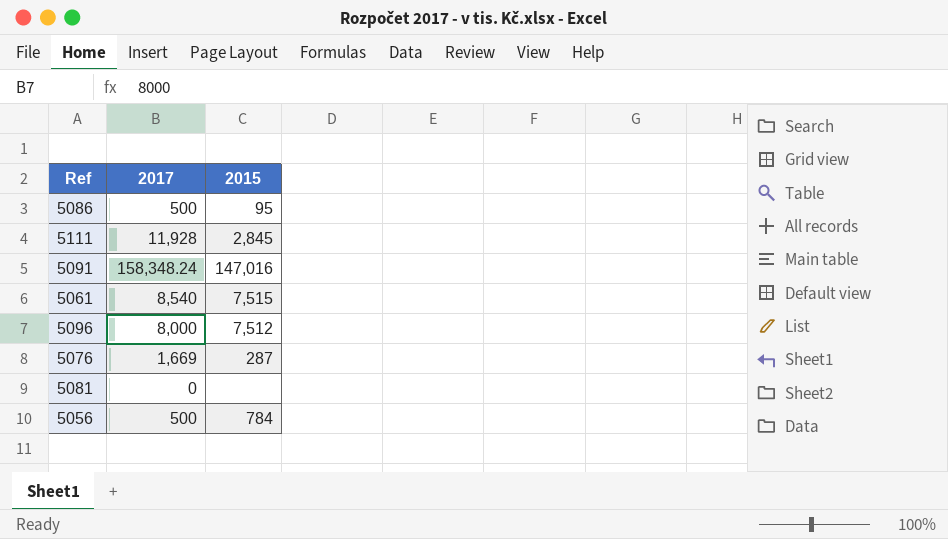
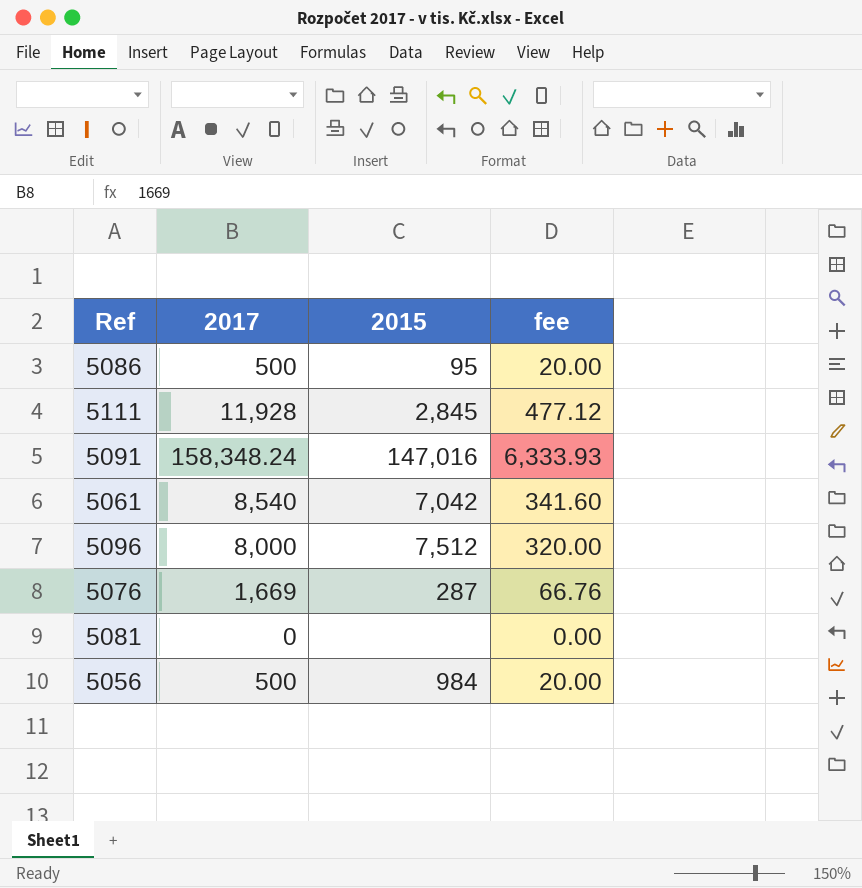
column fee | formula: none -> [2017] * 0.04
5061 | 2015: 7,515 -> 7,042
5056 | 2015: 784 -> 984

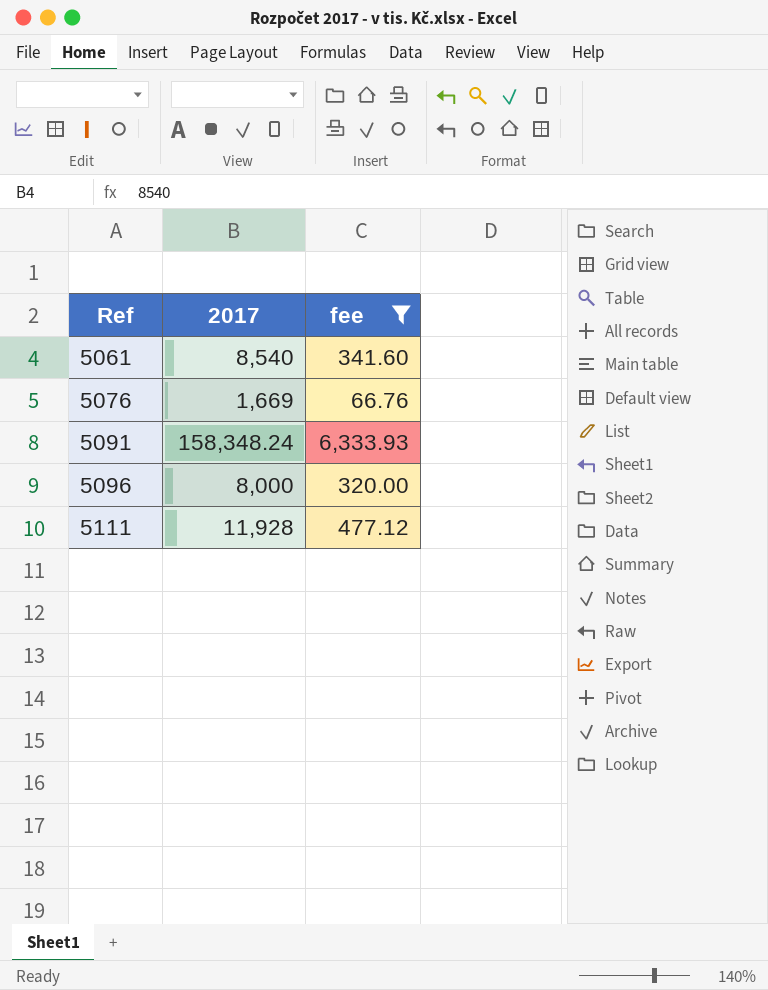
filter: none -> fee >= 66.76
row order: none -> Ref ascending
column 2015 | position: 3 -> none

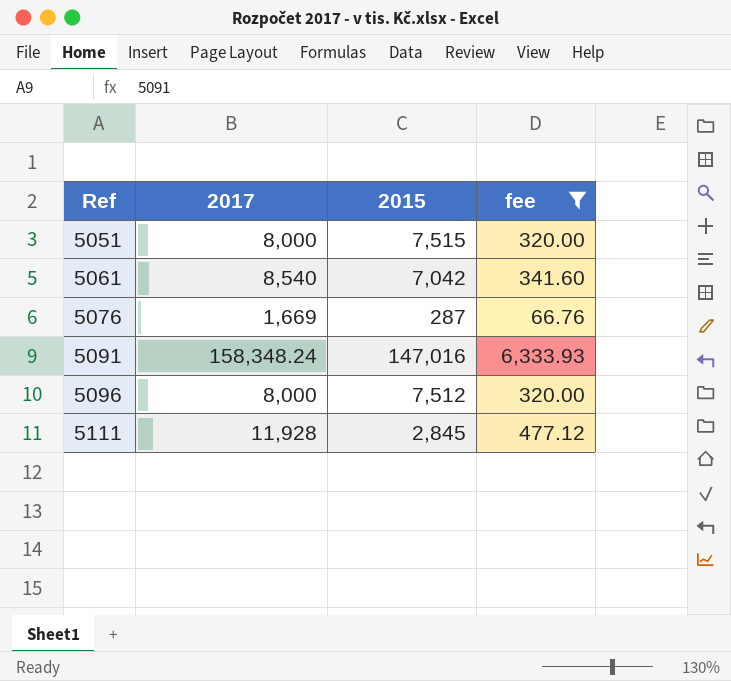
column 2015 | position: none -> 3
row 5051: none -> 8,000 | 7,515 | 320.00

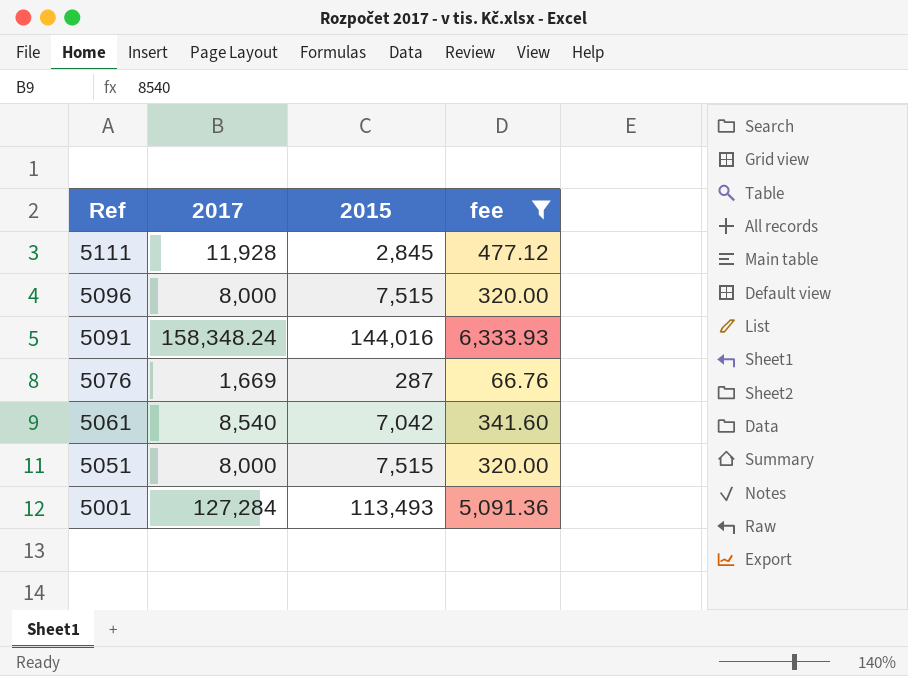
row order: Ref ascending -> Ref descending
5096 | 2015: 7,512 -> 7,515
5091 | 2015: 147,016 -> 144,016
row 5001: none -> 127,284 | 113,493 | 5,091.36

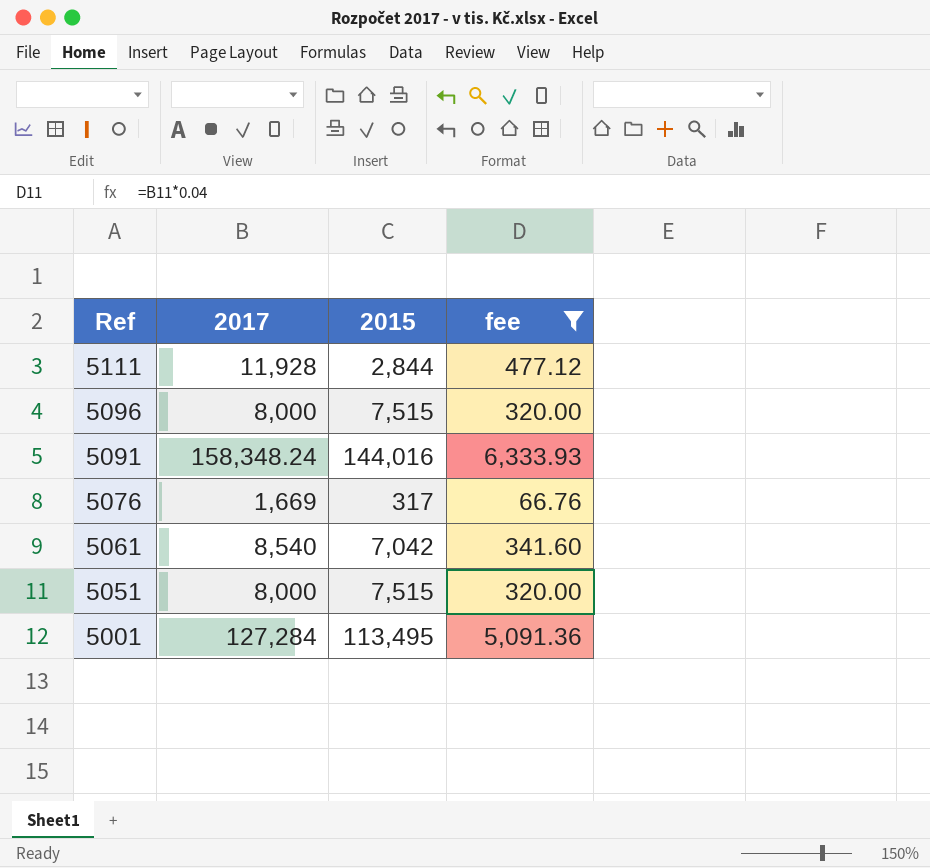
5111 | 2015: 2,845 -> 2,844
5076 | 2015: 287 -> 317
5001 | 2015: 113,493 -> 113,495

